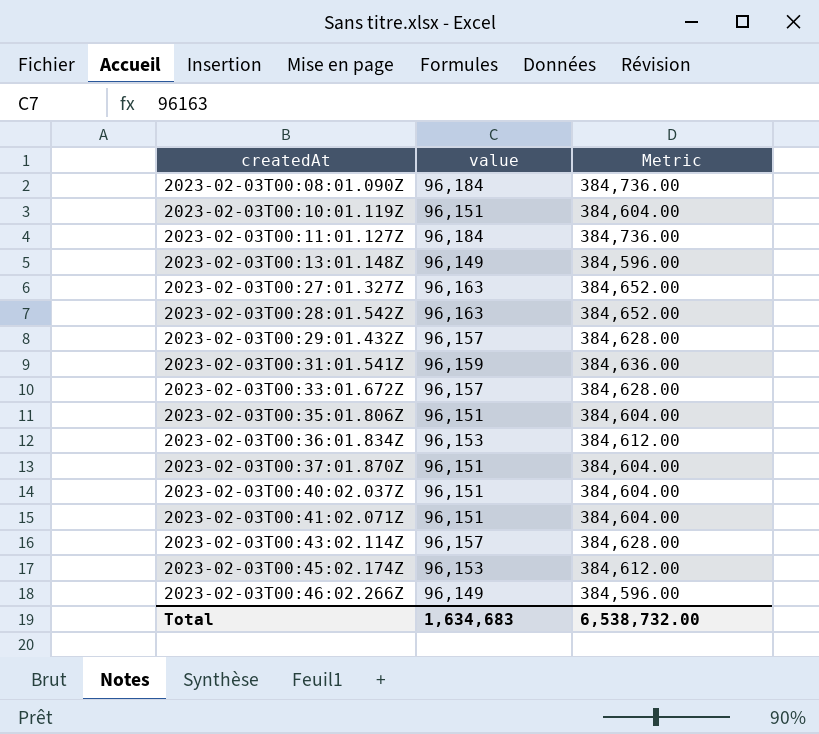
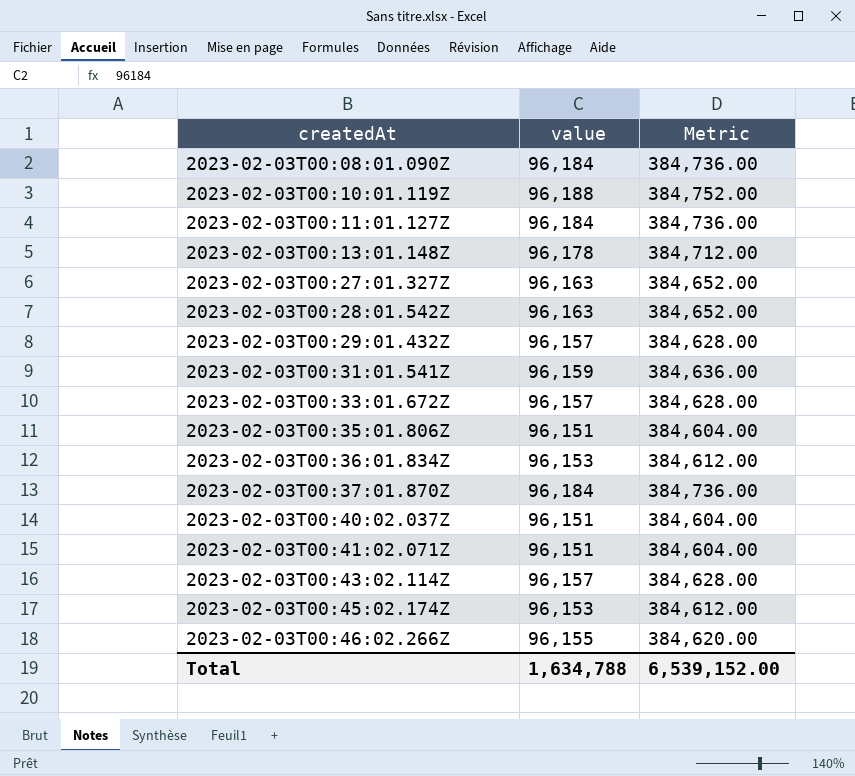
2023-02-03T00:10:01.119Z | value: 96,151 -> 96,188
2023-02-03T00:10:01.119Z | Metric: 384,604.00 -> 384,752.00
2023-02-03T00:13:01.148Z | value: 96,149 -> 96,178
2023-02-03T00:13:01.148Z | Metric: 384,596.00 -> 384,712.00
2023-02-03T00:37:01.870Z | value: 96,151 -> 96,184
2023-02-03T00:37:01.870Z | Metric: 384,604.00 -> 384,736.00
2023-02-03T00:46:02.266Z | value: 96,149 -> 96,155
2023-02-03T00:46:02.266Z | Metric: 384,596.00 -> 384,620.00
Total | value: 1,634,683 -> 1,634,788
Total | Metric: 6,538,732.00 -> 6,539,152.00

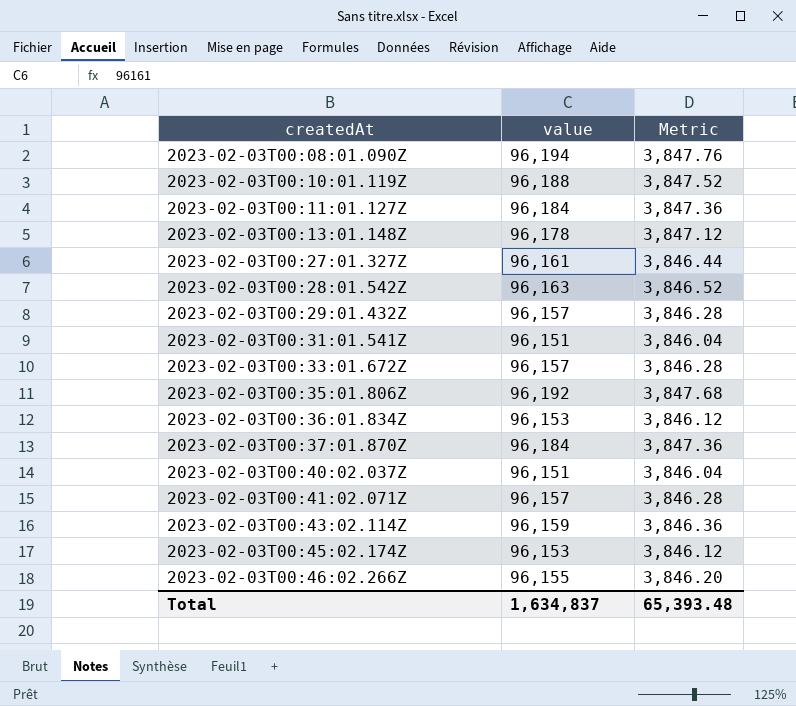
column Metric | formula: [value] * 4 -> [value] * 0.04
2023-02-03T00:08:01.090Z | value: 96,184 -> 96,194
2023-02-03T00:27:01.327Z | value: 96,163 -> 96,161
2023-02-03T00:31:01.541Z | value: 96,159 -> 96,151
2023-02-03T00:35:01.806Z | value: 96,151 -> 96,192
2023-02-03T00:41:02.071Z | value: 96,151 -> 96,157
2023-02-03T00:43:02.114Z | value: 96,157 -> 96,159
Total | value: 1,634,788 -> 1,634,837
Total | Metric: 6,539,152.00 -> 65,393.48

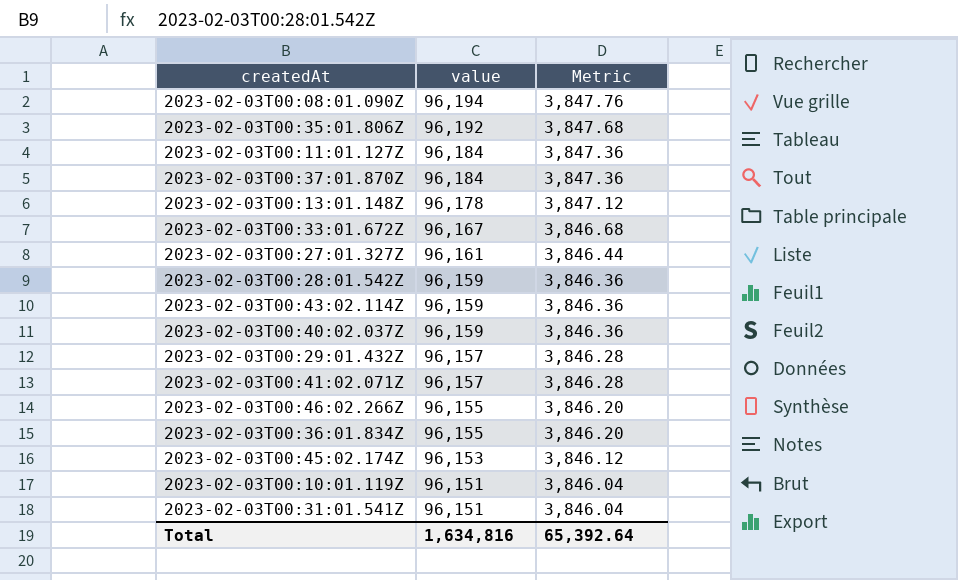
row order: createdAt ascending -> value descending
2023-02-03T00:33:01.672Z | value: 96,157 -> 96,167
2023-02-03T00:33:01.672Z | Metric: 3,846.28 -> 3,846.68
2023-02-03T00:28:01.542Z | value: 96,163 -> 96,159
2023-02-03T00:28:01.542Z | Metric: 3,846.52 -> 3,846.36
2023-02-03T00:40:02.037Z | value: 96,151 -> 96,159
2023-02-03T00:40:02.037Z | Metric: 3,846.04 -> 3,846.36
2023-02-03T00:36:01.834Z | value: 96,153 -> 96,155
2023-02-03T00:36:01.834Z | Metric: 3,846.12 -> 3,846.20
2023-02-03T00:10:01.119Z | value: 96,188 -> 96,151
2023-02-03T00:10:01.119Z | Metric: 3,847.52 -> 3,846.04
Total | value: 1,634,837 -> 1,634,816
Total | Metric: 65,393.48 -> 65,392.64

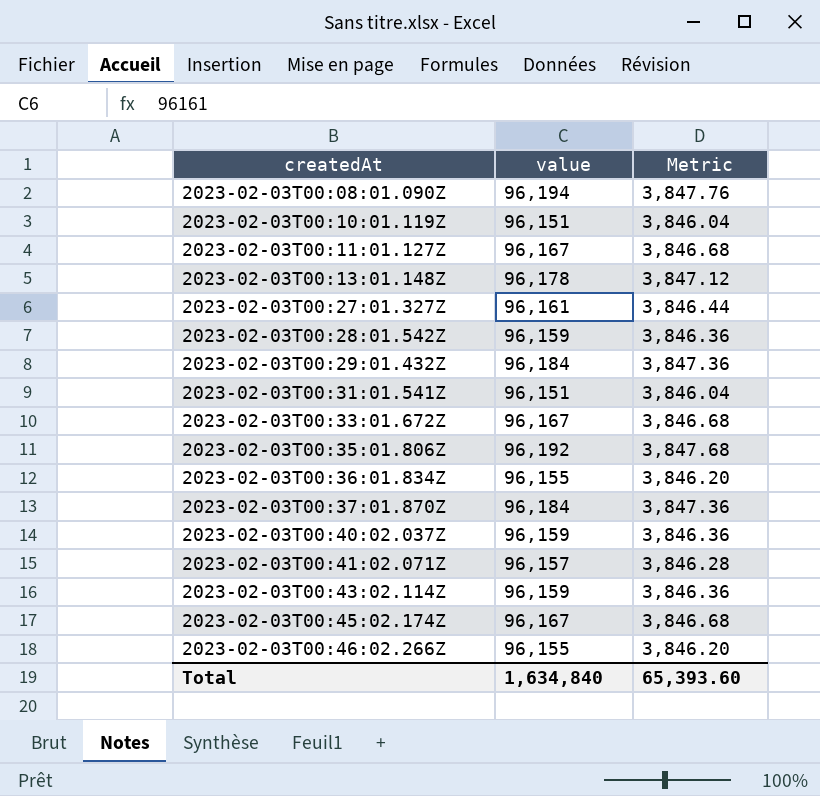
row order: value descending -> createdAt ascending
2023-02-03T00:11:01.127Z | value: 96,184 -> 96,167
2023-02-03T00:11:01.127Z | Metric: 3,847.36 -> 3,846.68
2023-02-03T00:29:01.432Z | value: 96,157 -> 96,184
2023-02-03T00:29:01.432Z | Metric: 3,846.28 -> 3,847.36
2023-02-03T00:45:02.174Z | value: 96,153 -> 96,167
2023-02-03T00:45:02.174Z | Metric: 3,846.12 -> 3,846.68
Total | value: 1,634,816 -> 1,634,840
Total | Metric: 65,392.64 -> 65,393.60

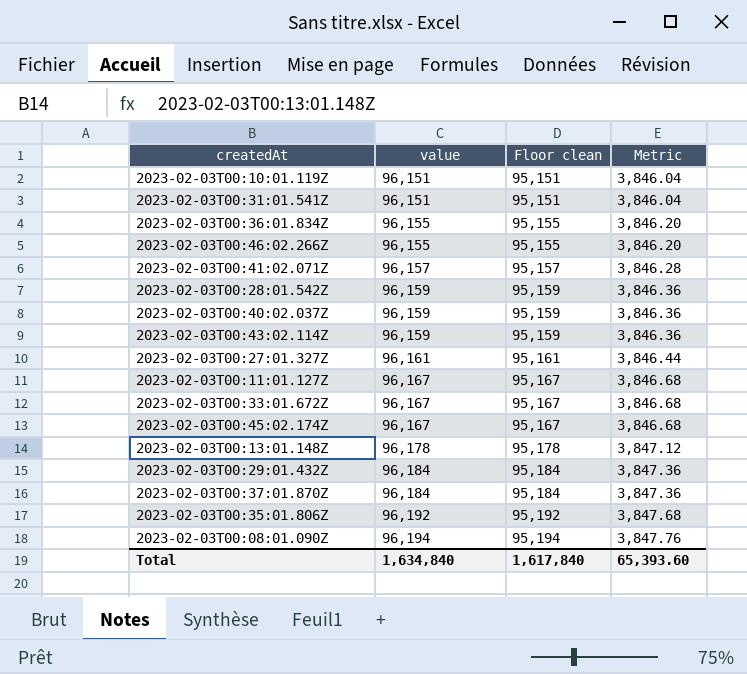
row order: createdAt ascending -> value ascending
column Floor clean | formula: none -> [value] - 1000

